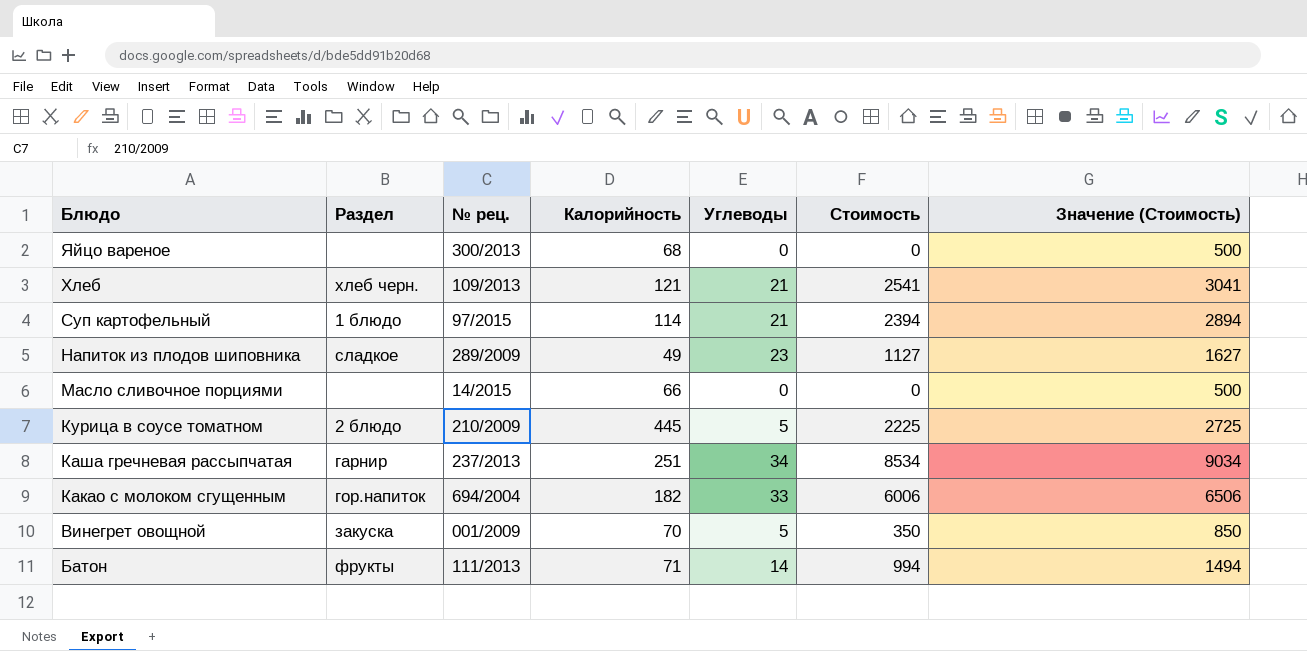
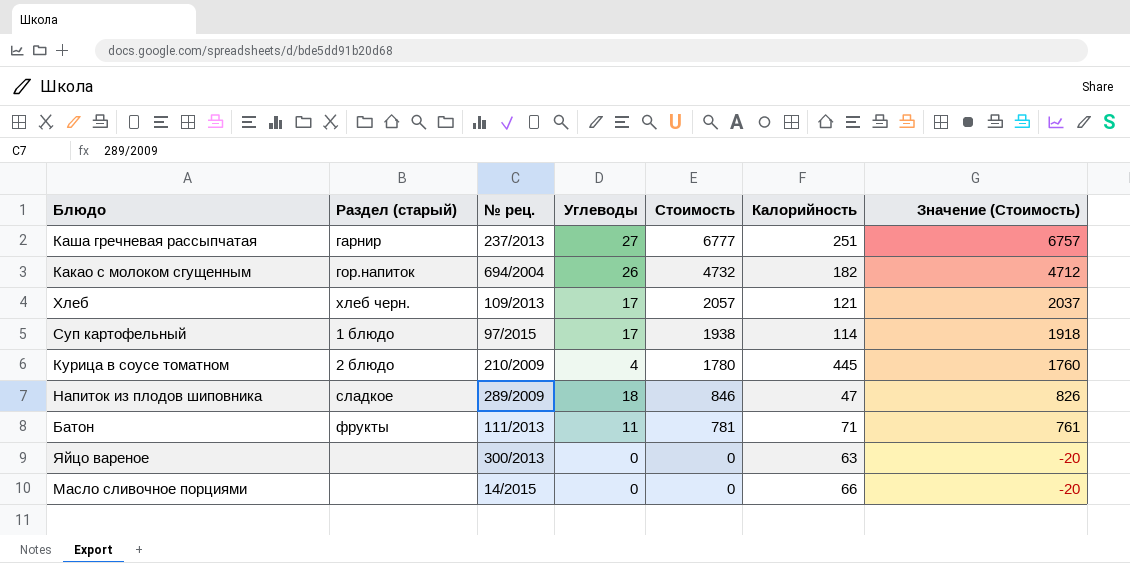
row order: Блюдо descending -> Стоимость descending
column name: Раздел -> Раздел (старый)
column Калорийность | position: 4 -> 6
column Значение (Стоимость) | formula: [Стоимость] + 500 -> [Стоимость] - 20
row Винегрет овощной: закуска | 001/2009 | 70 | 5 | 350 | 850 -> none
Каша гречневая рассыпчатая | Углеводы: 34 -> 27
Каша гречневая рассыпчатая | Стоимость: 8534 -> 6777
Какао с молоком сгущенным | Углеводы: 33 -> 26
Какао с молоком сгущенным | Стоимость: 6006 -> 4732
Хлеб | Углеводы: 21 -> 17
Хлеб | Стоимость: 2541 -> 2057
Суп картофельный | Углеводы: 21 -> 17
Суп картофельный | Стоимость: 2394 -> 1938
Курица в соусе томатном | Углеводы: 5 -> 4
Курица в соусе томатном | Стоимость: 2225 -> 1780
Напиток из плодов шиповника | Углеводы: 23 -> 18
Напиток из плодов шиповника | Стоимость: 1127 -> 846
Напиток из плодов шиповника | Калорийность: 49 -> 47
Батон | Углеводы: 14 -> 11
Батон | Стоимость: 994 -> 781
Яйцо вареное | Калорийность: 68 -> 63

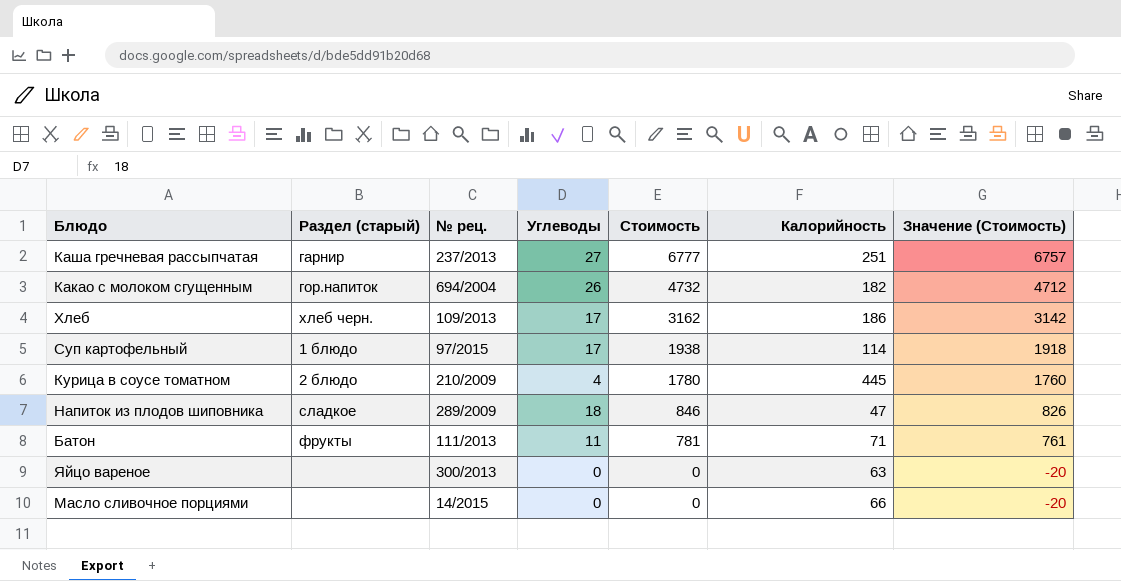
Хлеб | Стоимость: 2057 -> 3162
Хлеб | Калорийность: 121 -> 186
Хлеб | Значение (Стоимость): 2037 -> 3142

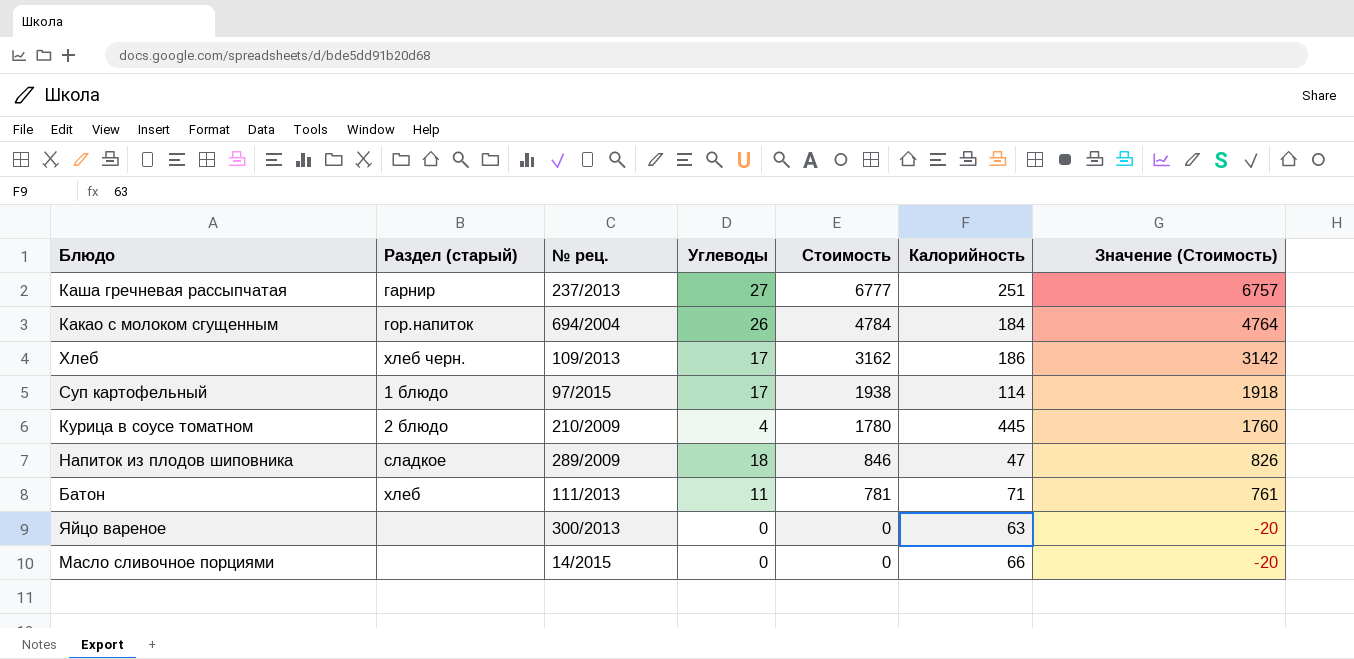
Какао с молоком сгущенным | Стоимость: 4732 -> 4784
Какао с молоком сгущенным | Калорийность: 182 -> 184
Какао с молоком сгущенным | Значение (Стоимость): 4712 -> 4764
Батон | Раздел (старый): фрукты -> хлеб

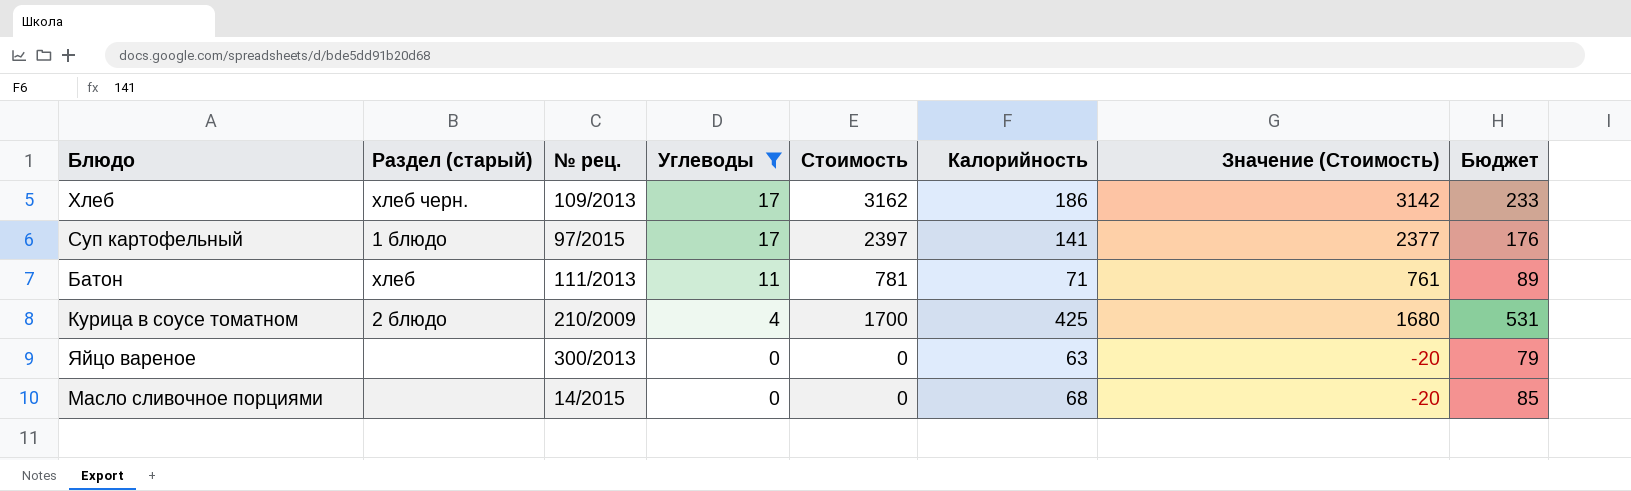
filter: none -> Углеводы <= 17
row order: Стоимость descending -> Углеводы descending
column Бюджет | formula: none -> [Калорийность] * 1,25
Суп картофельный | Стоимость: 1938 -> 2397
Суп картофельный | Калорийность: 114 -> 141
Суп картофельный | Значение (Стоимость): 1918 -> 2377
Курица в соусе томатном | Стоимость: 1780 -> 1700
Курица в соусе томатном | Калорийность: 445 -> 425
Курица в соусе томатном | Значение (Стоимость): 1760 -> 1680
Масло сливочное порциями | Калорийность: 66 -> 68

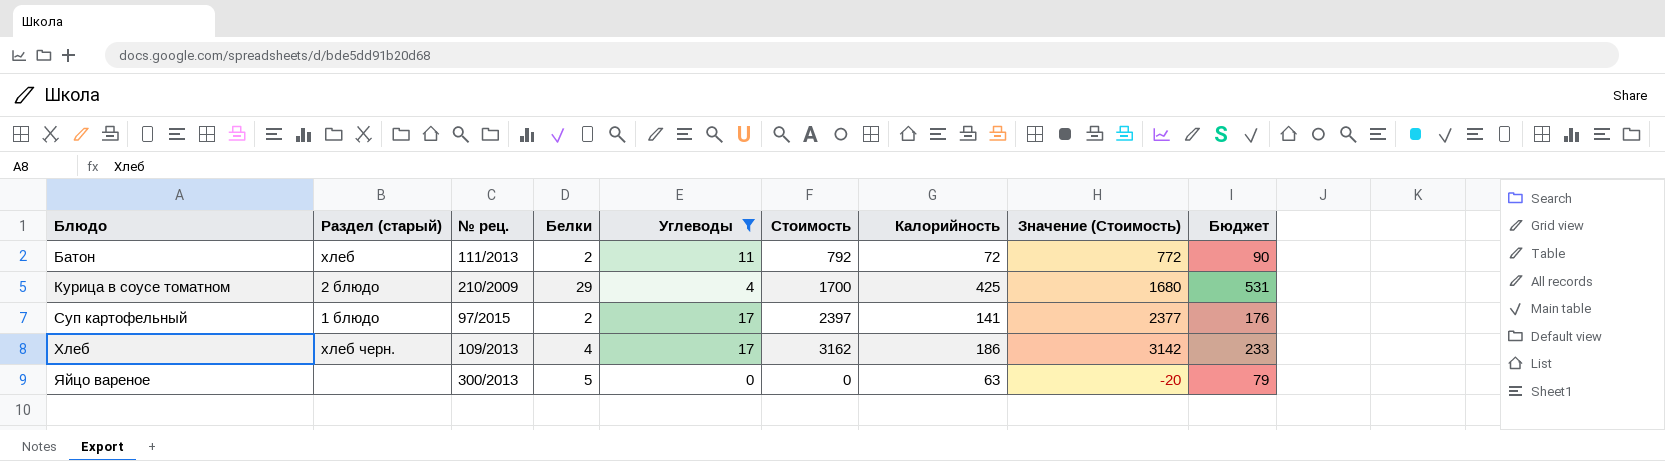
row order: Углеводы descending -> Блюдо ascending
column Белки | position: none -> 4
row Масло сливочное порциями: none | 14/2015 | 0 | 0 | 68 | -20 | 85 -> none
Батон | Стоимость: 781 -> 792
Батон | Калорийность: 71 -> 72
Батон | Значение (Стоимость): 761 -> 772
Батон | Бюджет: 89 -> 90

